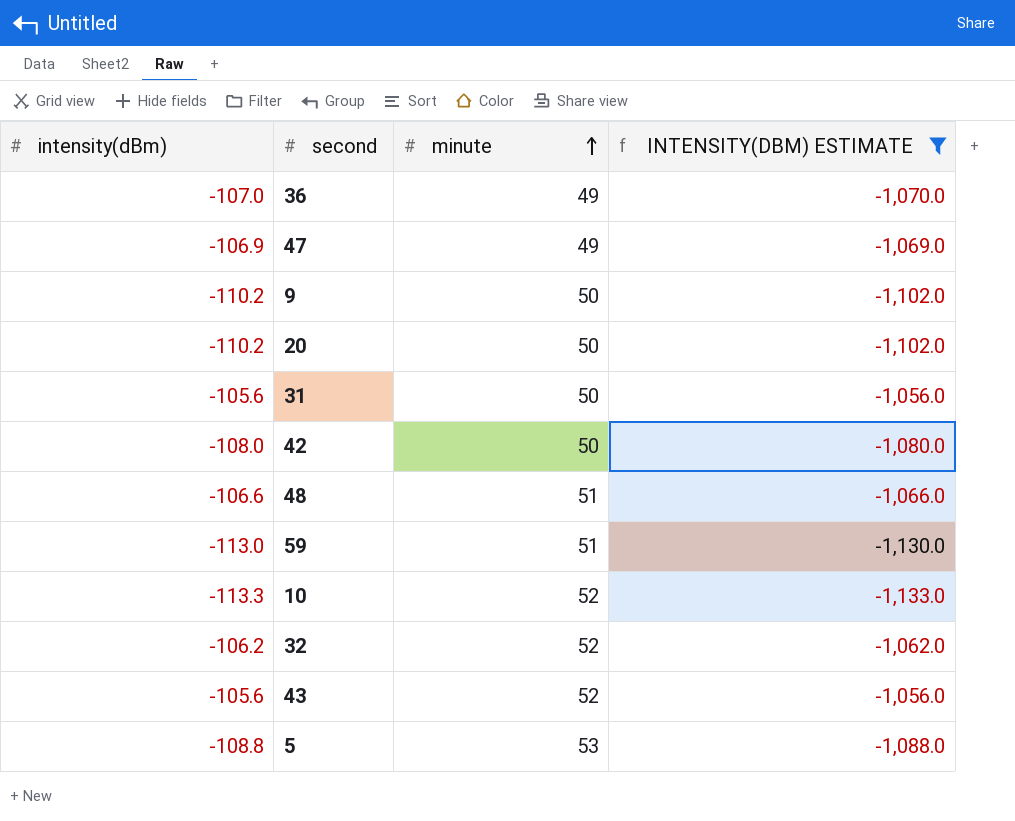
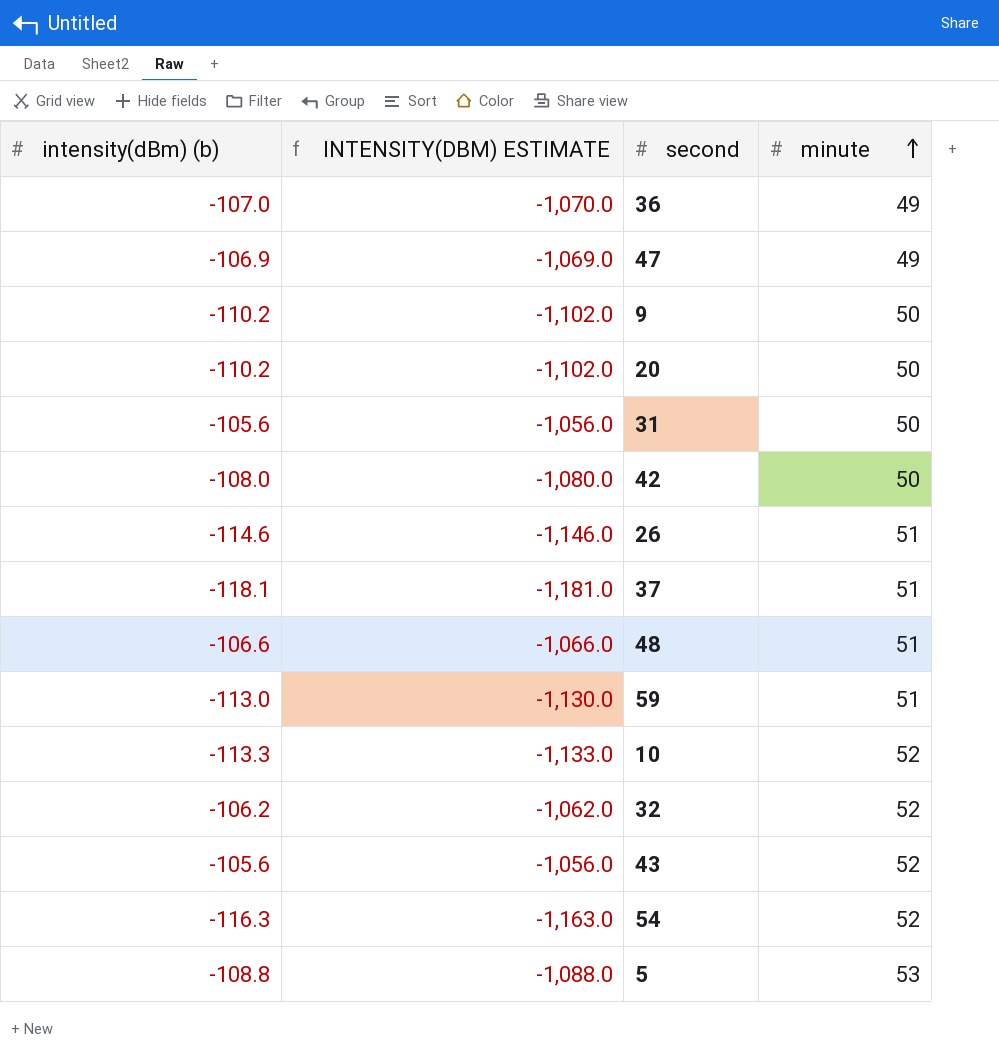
filter: INTENSITY(DBM) ESTIMATE >= -1,133.0 -> none
column name: intensity(dBm) -> intensity(dBm) (b)
column INTENSITY(DBM) ESTIMATE | position: 4 -> 2

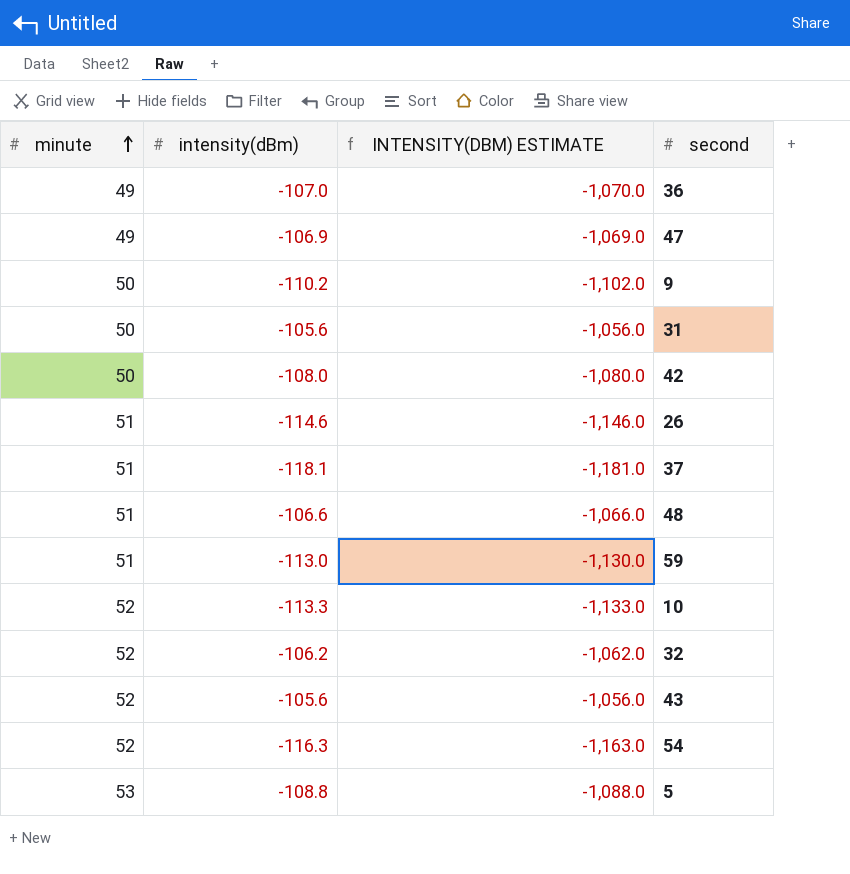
column minute | position: 4 -> 1
column name: intensity(dBm) (b) -> intensity(dBm)
row 20: -110.2 | -1,102.0 | 50 -> none

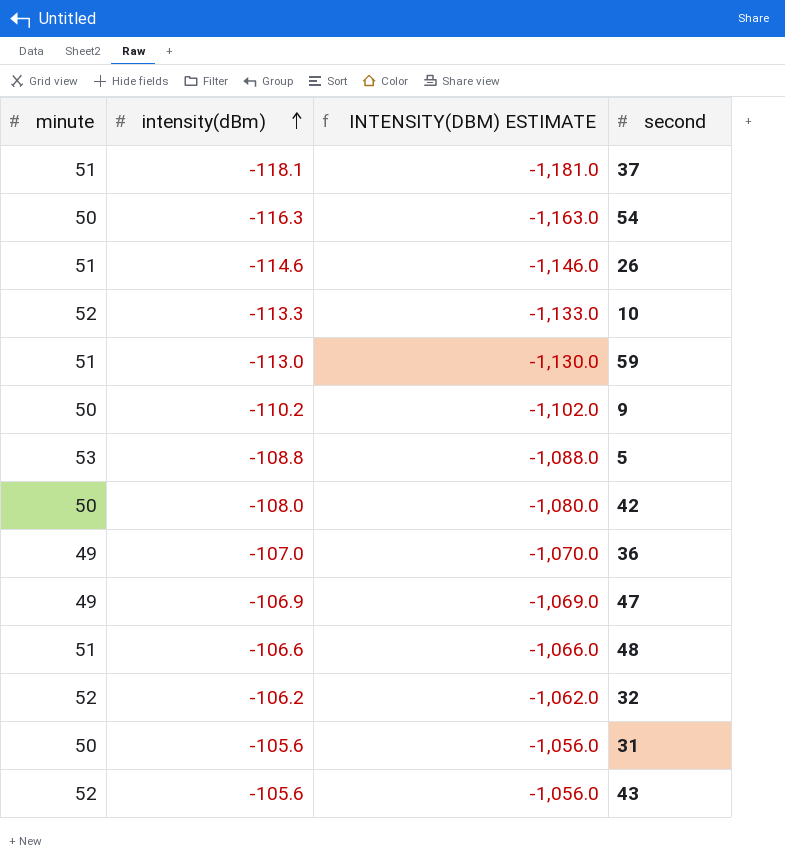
row order: minute ascending -> intensity(dBm) ascending
54 | minute: 52 -> 50

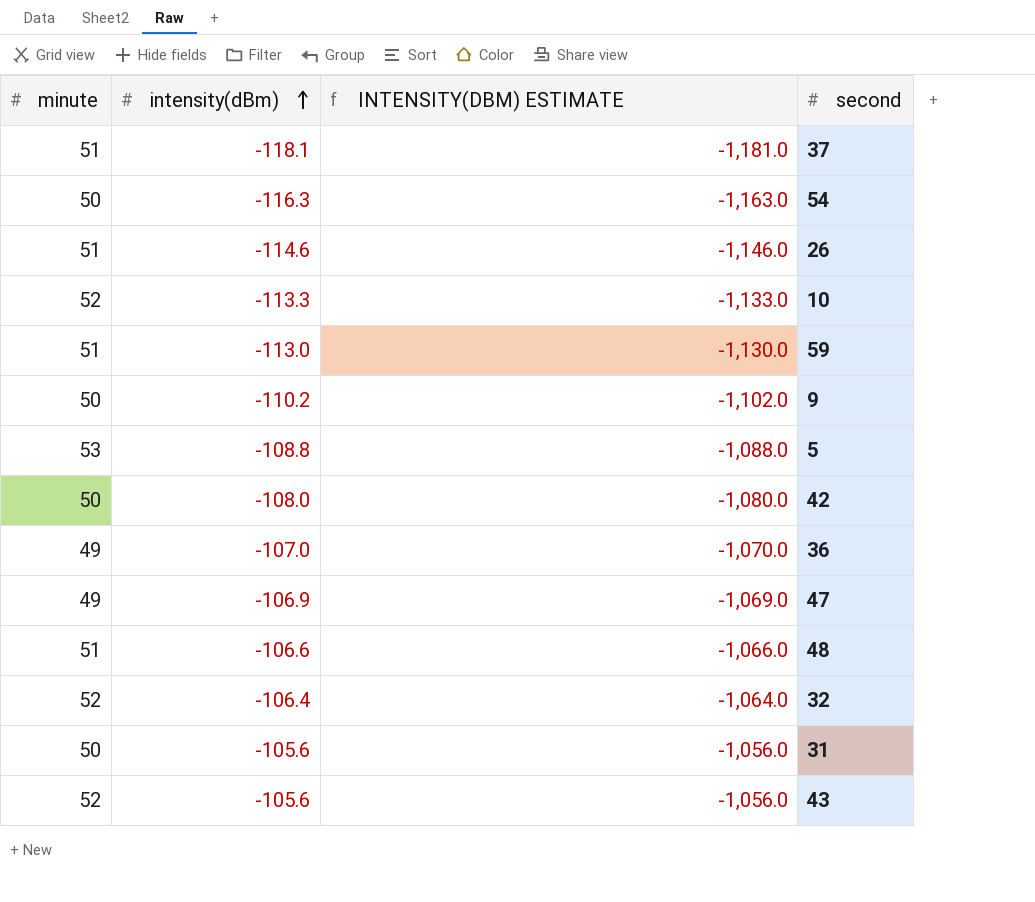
32 | intensity(dBm): -106.2 -> -106.4
32 | INTENSITY(DBM) ESTIMATE: -1,062.0 -> -1,064.0

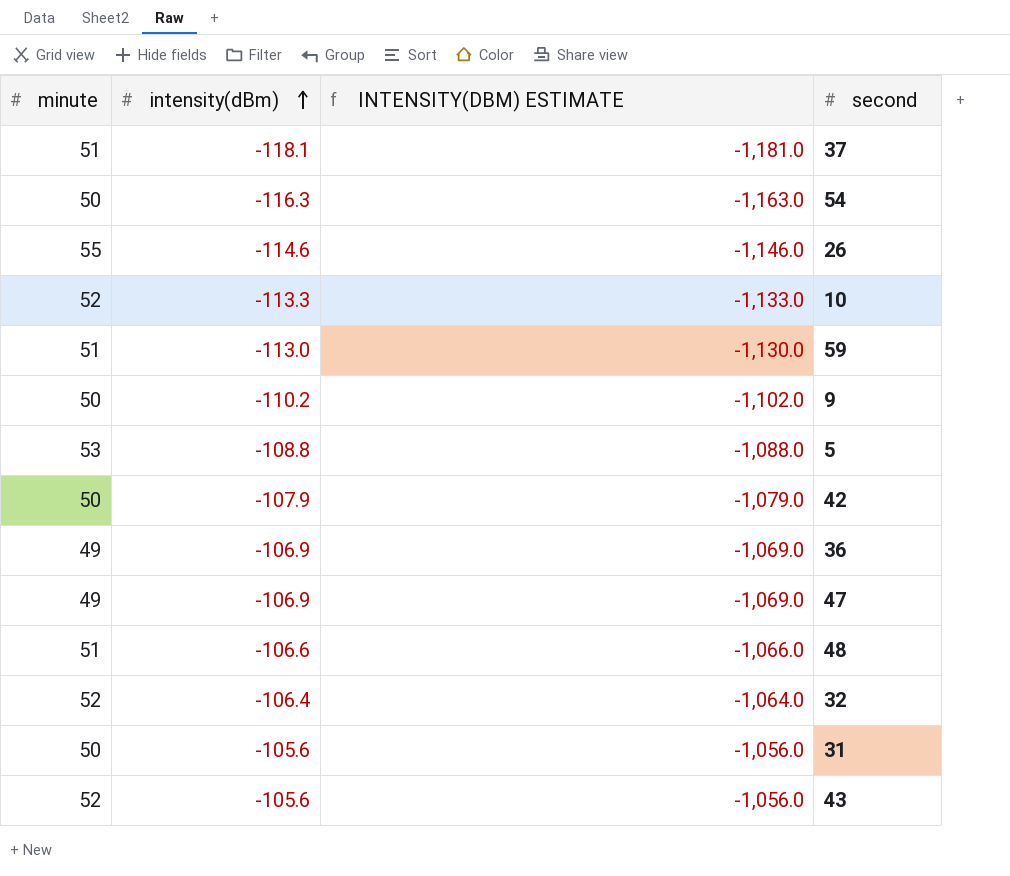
26 | minute: 51 -> 55
42 | intensity(dBm): -108.0 -> -107.9
42 | INTENSITY(DBM) ESTIMATE: -1,080.0 -> -1,079.0
36 | intensity(dBm): -107.0 -> -106.9
36 | INTENSITY(DBM) ESTIMATE: -1,070.0 -> -1,069.0

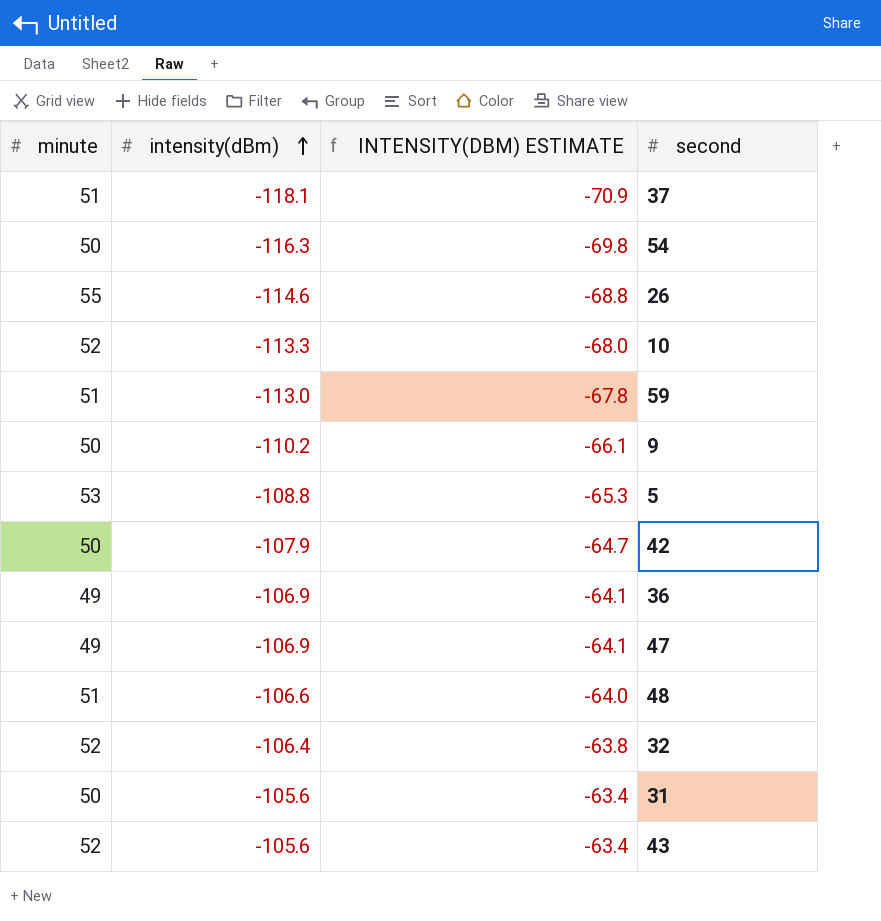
column INTENSITY(DBM) ESTIMATE | formula: [intensity(dBm)] * 10 -> [intensity(dBm)] * 0.6

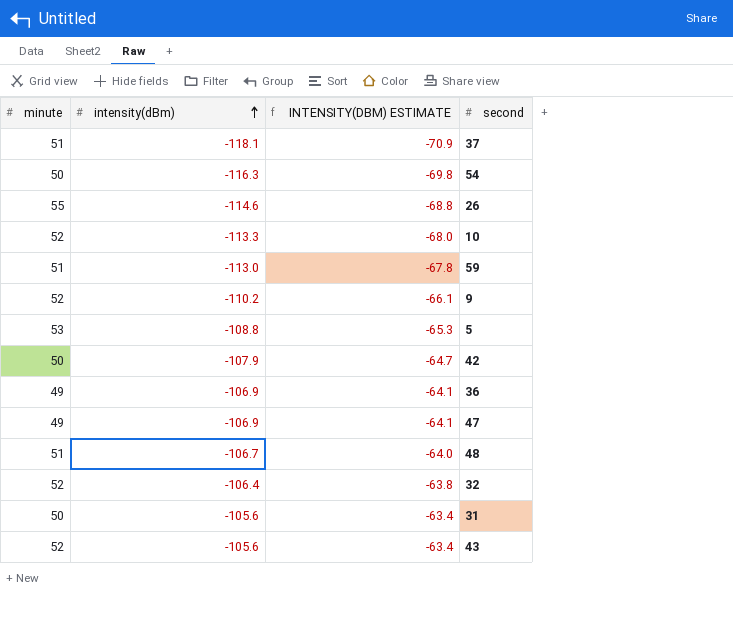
9 | minute: 50 -> 52
48 | intensity(dBm): -106.6 -> -106.7

